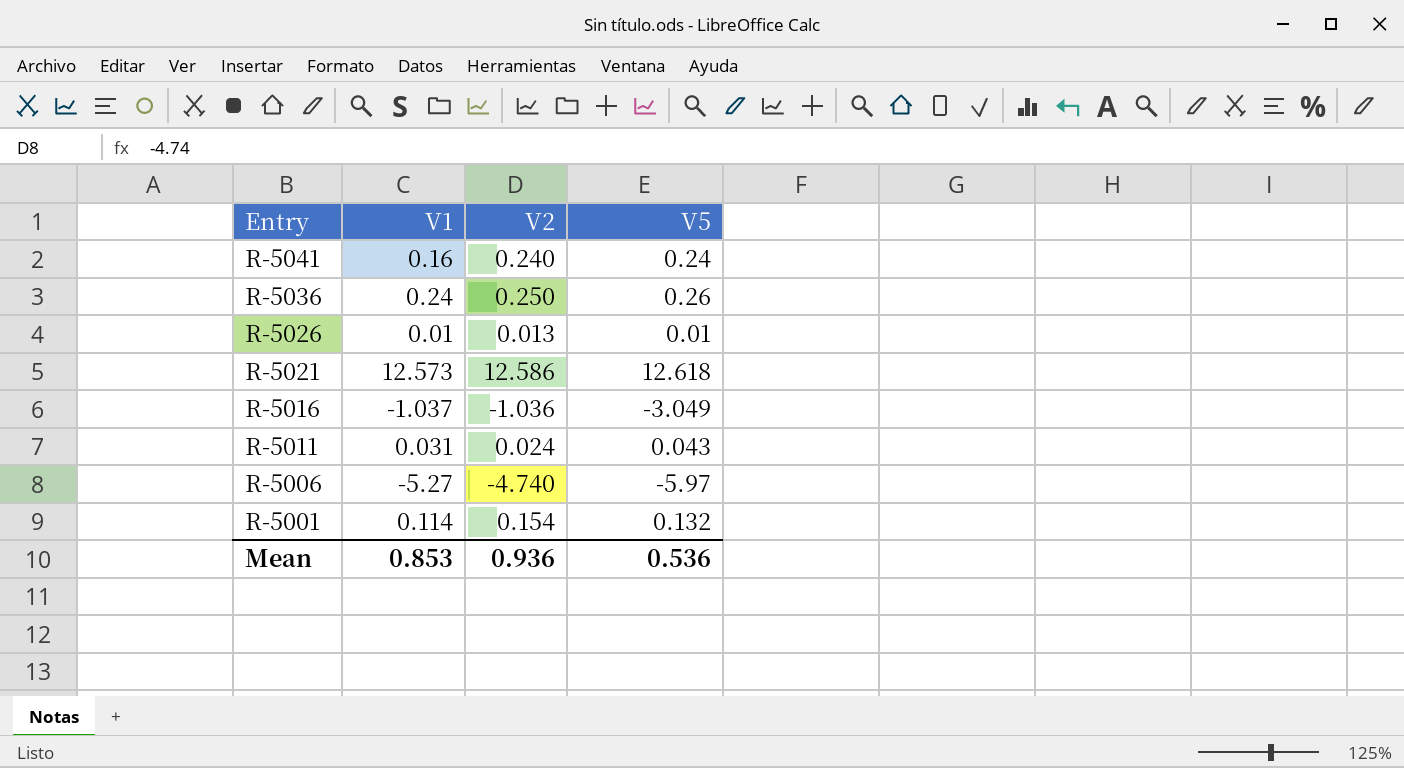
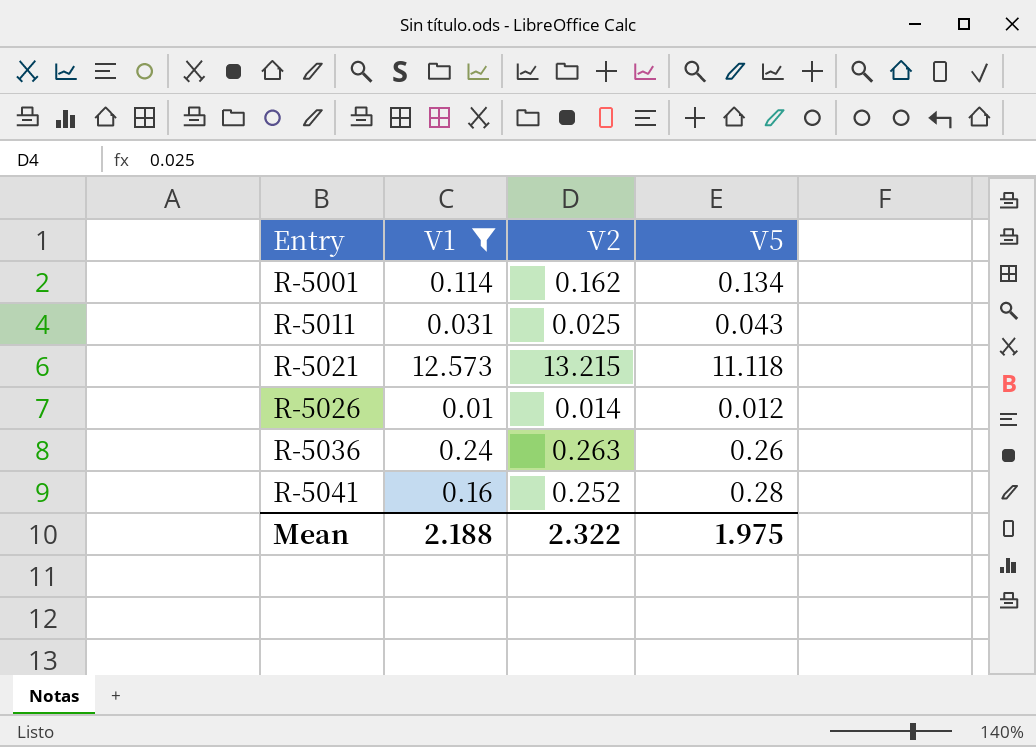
filter: none -> V1 >= 0.01
row order: Entry descending -> Entry ascending
R-5001 | V2: 0.154 -> 0.162
R-5001 | V5: 0.132 -> 0.134
R-5011 | V2: 0.024 -> 0.025
R-5021 | V2: 12.586 -> 13.215
R-5021 | V5: 12.618 -> 11.118
R-5026 | V2: 0.013 -> 0.014
R-5026 | V5: 0.01 -> 0.012
R-5036 | V2: 0.250 -> 0.263
R-5041 | V2: 0.240 -> 0.252
R-5041 | V5: 0.24 -> 0.28
Mean | V1: 0.853 -> 2.188
Mean | V2: 0.936 -> 2.322
Mean | V5: 0.536 -> 1.975

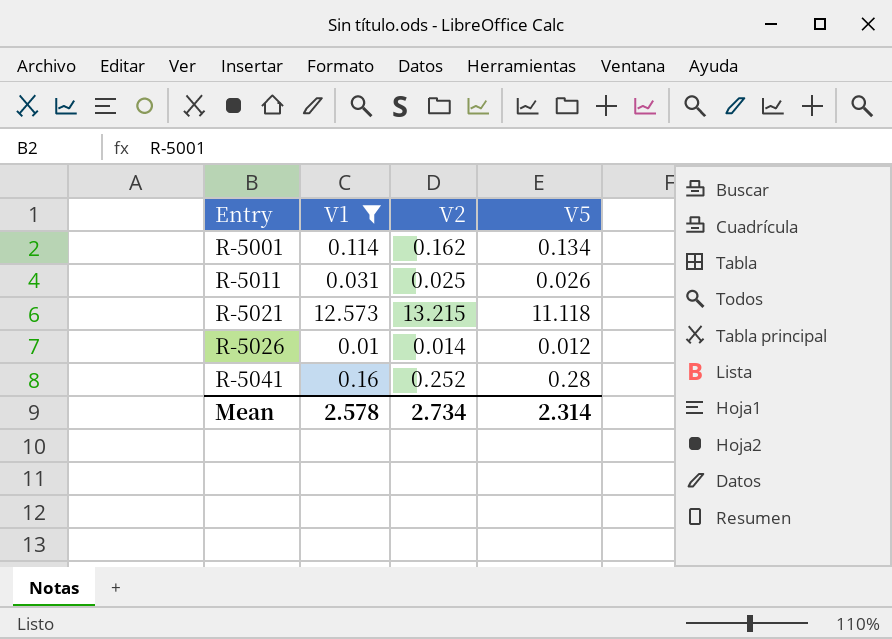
row R-5036: 0.24 | 0.263 | 0.26 -> none
R-5011 | V5: 0.043 -> 0.026
Mean | V1: 2.188 -> 2.578
Mean | V2: 2.322 -> 2.734
Mean | V5: 1.975 -> 2.314

